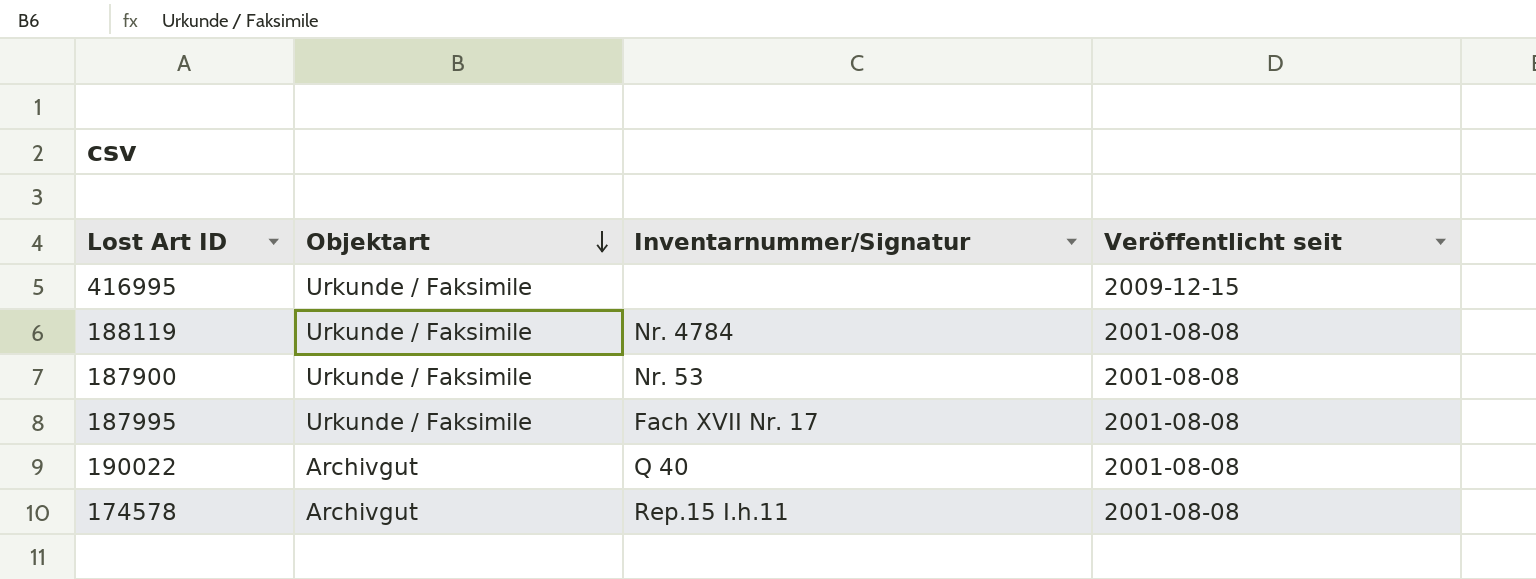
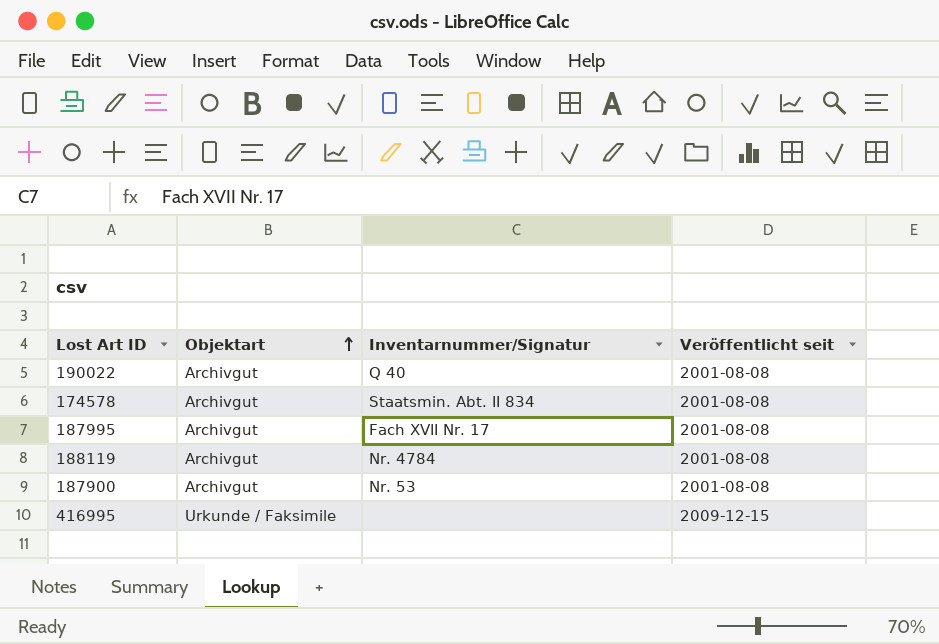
row order: Objektart descending -> Objektart ascending
174578 | Inventarnummer/Signatur: Rep.15 I.h.11 -> Staatsmin. Abt. II 834
187995 | Objektart: Urkunde / Faksimile -> Archivgut
188119 | Objektart: Urkunde / Faksimile -> Archivgut
187900 | Objektart: Urkunde / Faksimile -> Archivgut

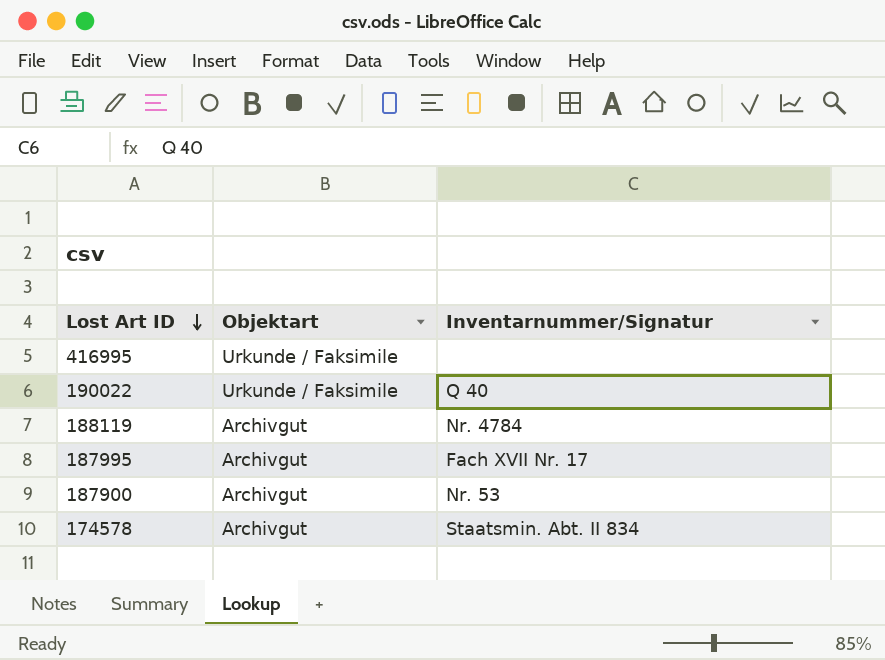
row order: Objektart ascending -> Lost Art ID descending
column Veröffentlicht seit | position: 4 -> none
190022 | Objektart: Archivgut -> Urkunde / Faksimile

